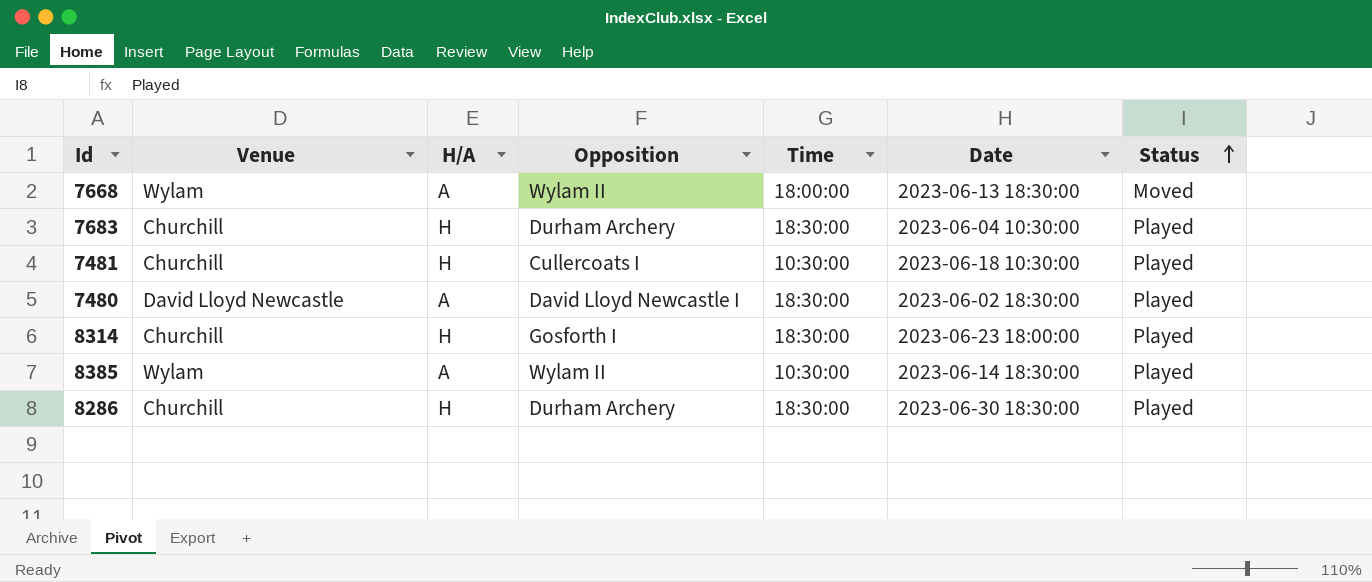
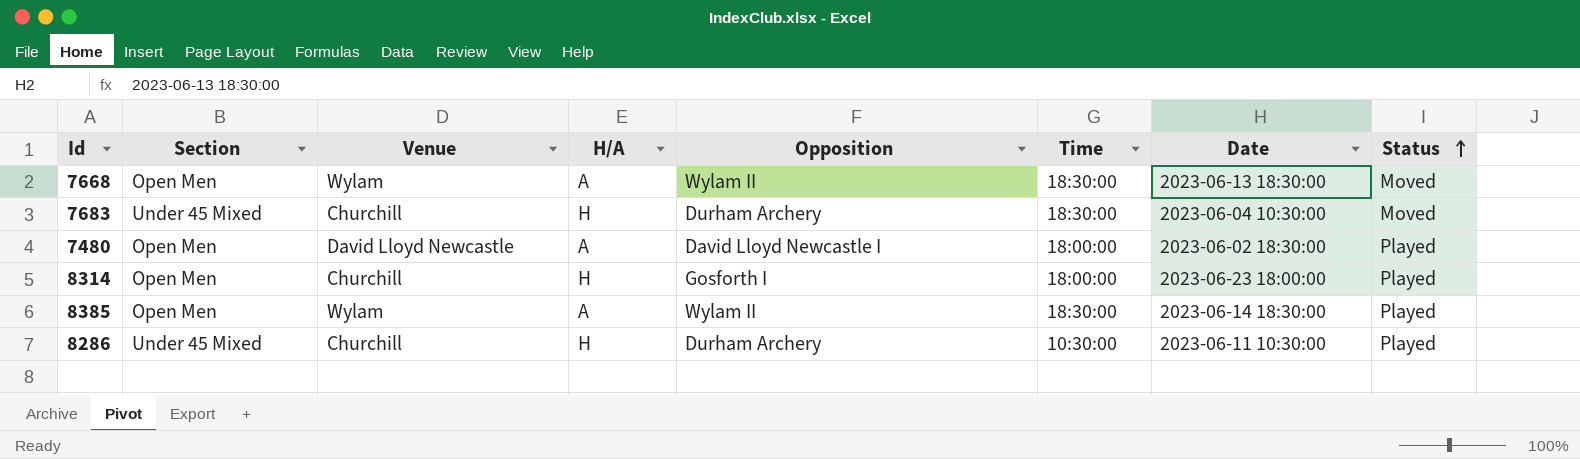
column Section | position: none -> 2
row 7481: Churchill | H | Cullercoats I | 10:30:00 | 2023-06-18 10:30:00 | Played -> none
7668 | Time: 18:00:00 -> 18:30:00
7683 | Status: Played -> Moved
7480 | Time: 18:30:00 -> 18:00:00
8314 | Time: 18:30:00 -> 18:00:00
8385 | Time: 10:30:00 -> 18:30:00
8286 | Time: 18:30:00 -> 10:30:00
8286 | Date: 2023-06-30 18:30:00 -> 2023-06-11 10:30:00

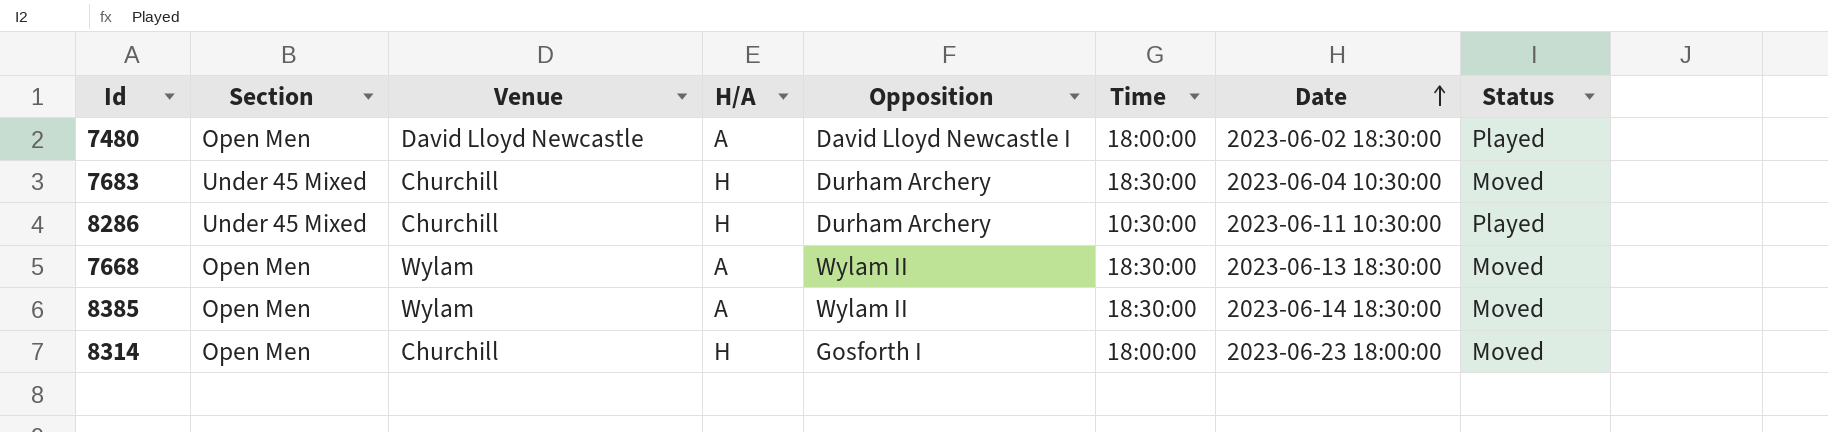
row order: Status ascending -> Date ascending
8385 | Status: Played -> Moved
8314 | Status: Played -> Moved

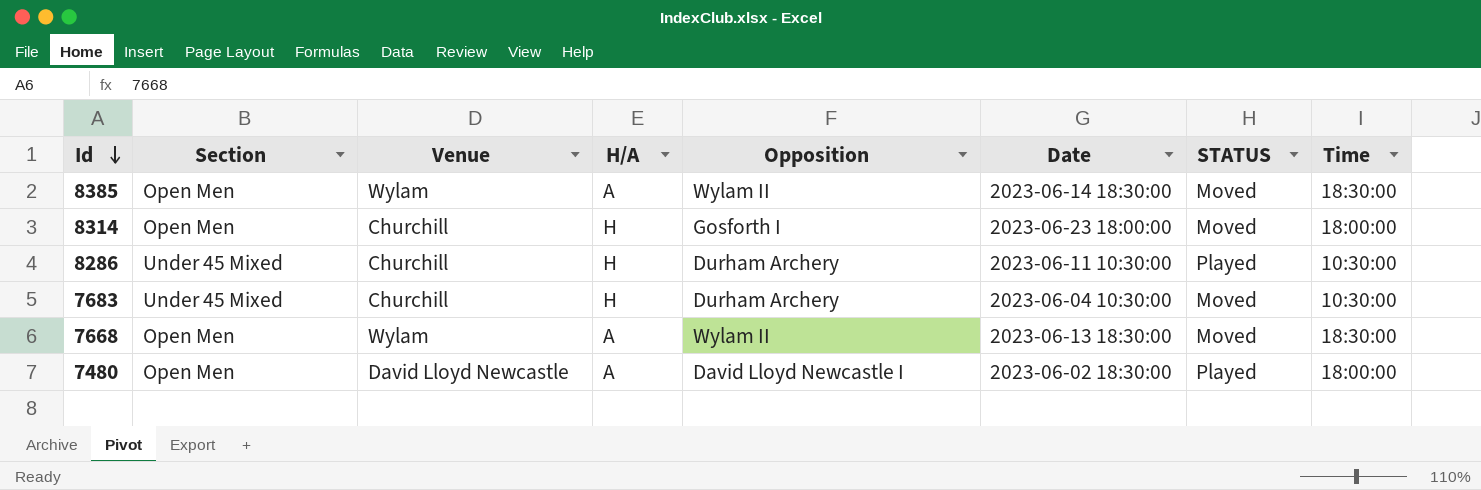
row order: Date ascending -> Id descending
column name: Status -> STATUS
column Time | position: 6 -> 8
7683 | Time: 18:30:00 -> 10:30:00

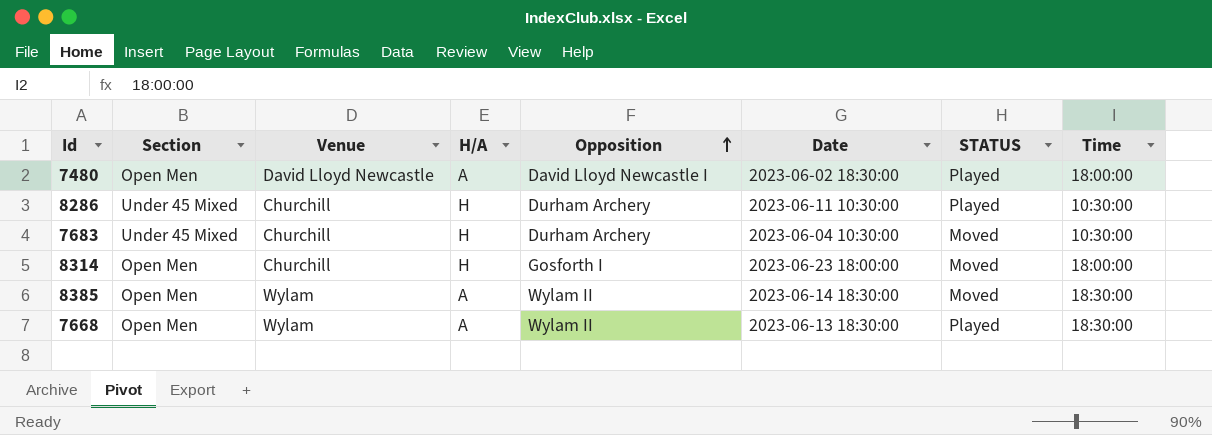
row order: Id descending -> Opposition ascending
7668 | STATUS: Moved -> Played

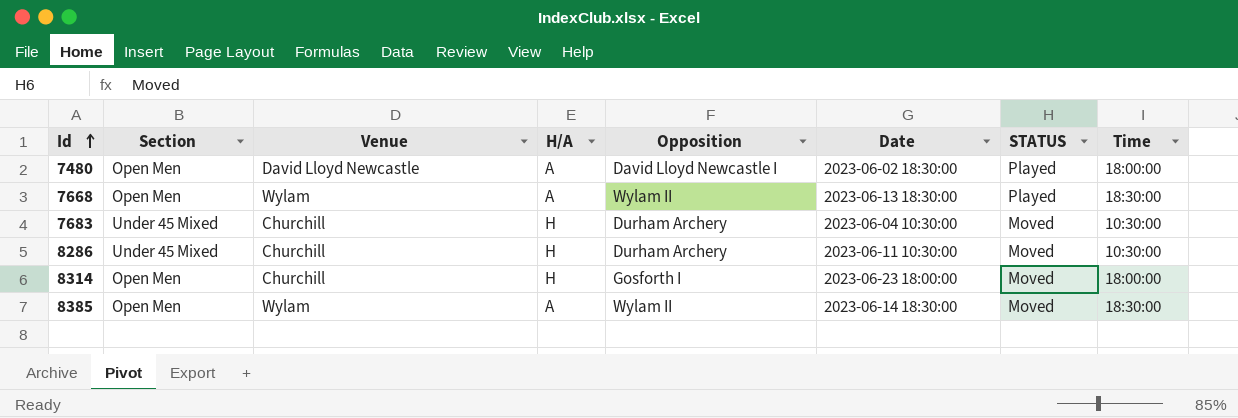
row order: Opposition ascending -> Id ascending
8286 | STATUS: Played -> Moved

